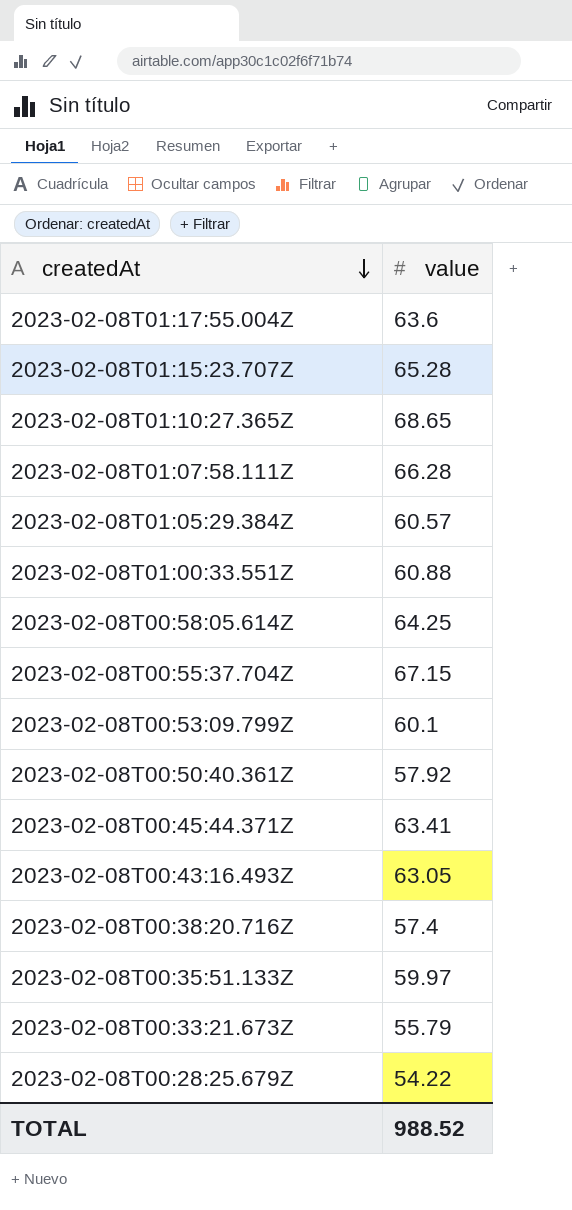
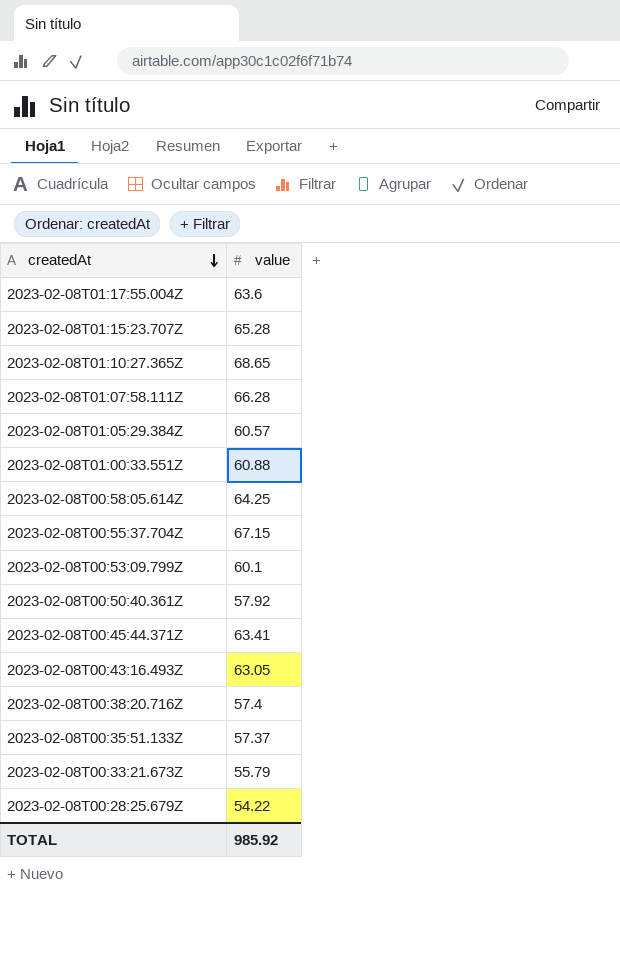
2023-02-08T00:35:51.133Z | value: 59.97 -> 57.37
TOTAL | value: 988.52 -> 985.92

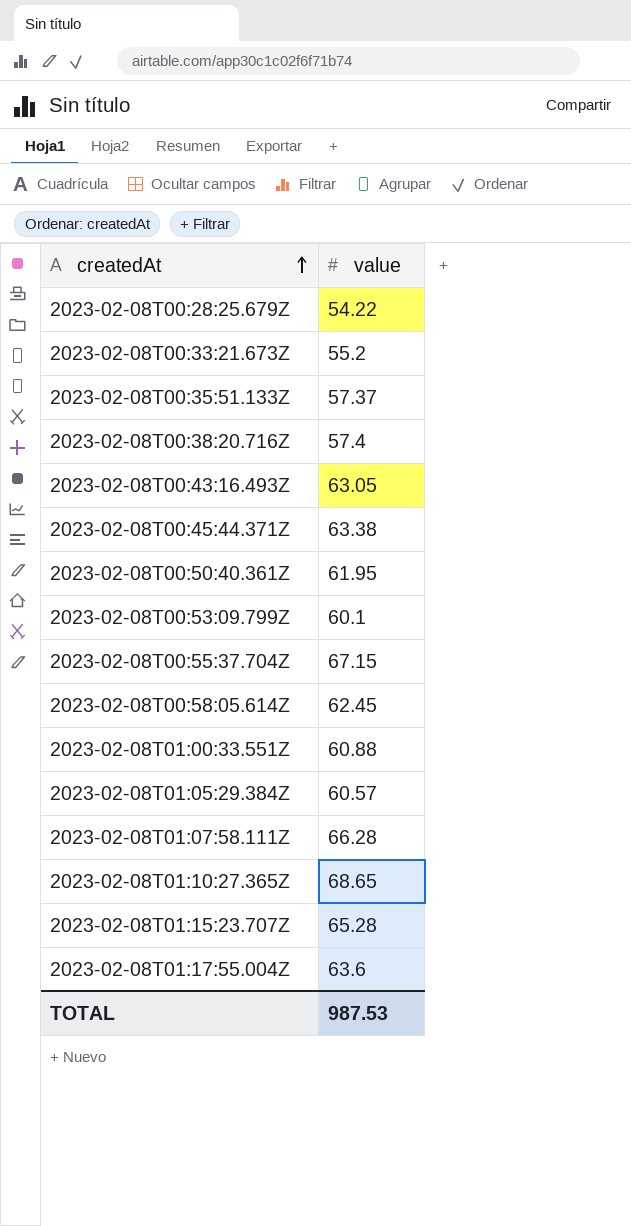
row order: createdAt descending -> createdAt ascending
2023-02-08T00:33:21.673Z | value: 55.79 -> 55.2
2023-02-08T00:45:44.371Z | value: 63.41 -> 63.38
2023-02-08T00:50:40.361Z | value: 57.92 -> 61.95
2023-02-08T00:58:05.614Z | value: 64.25 -> 62.45
TOTAL | value: 985.92 -> 987.53

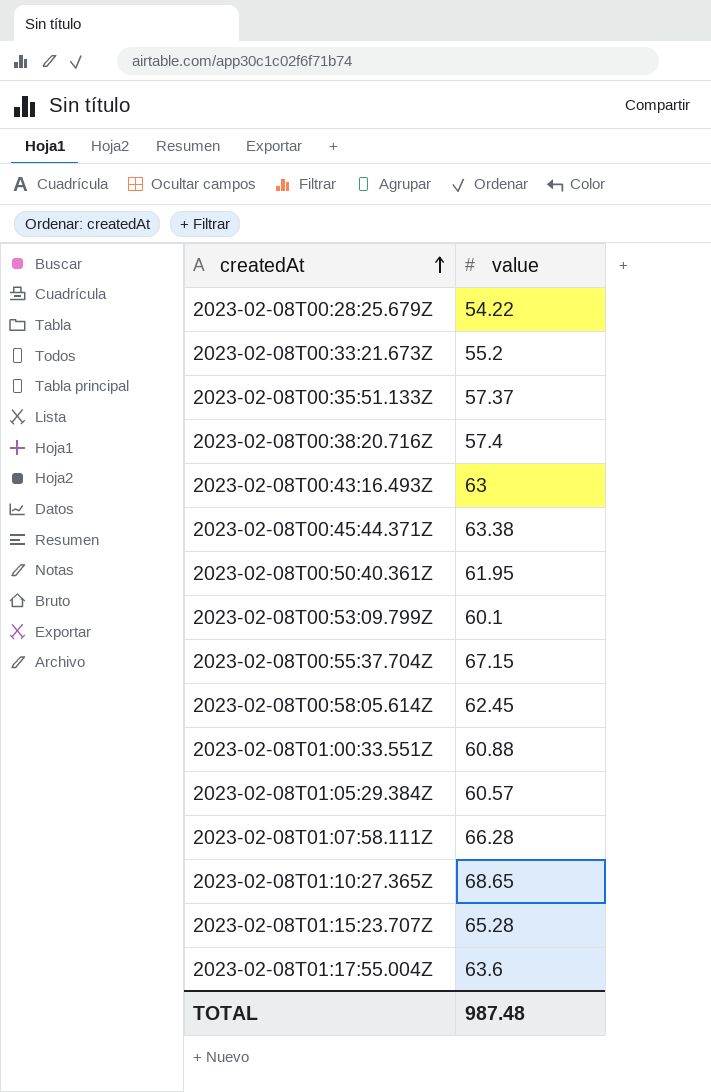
2023-02-08T00:43:16.493Z | value: 63.05 -> 63
TOTAL | value: 987.53 -> 987.48

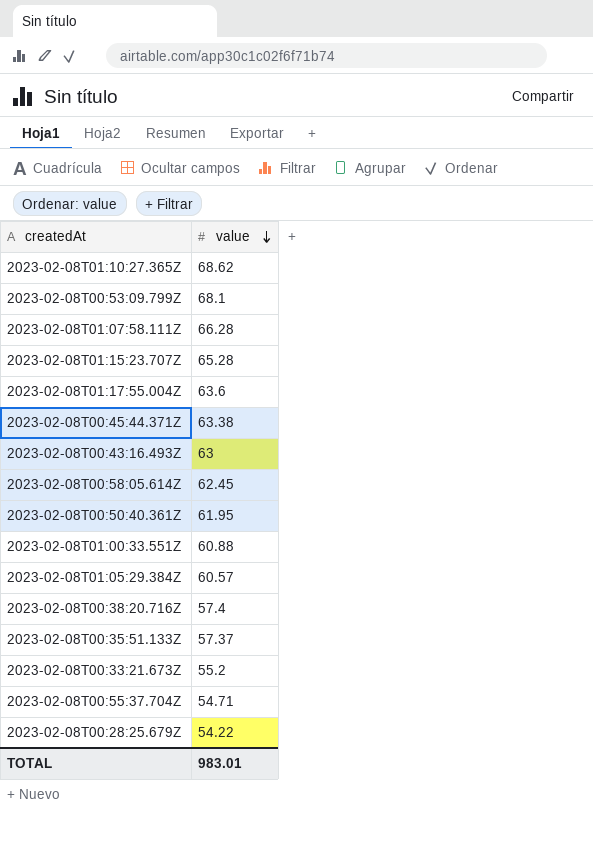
row order: createdAt ascending -> value descending
2023-02-08T01:10:27.365Z | value: 68.65 -> 68.62
2023-02-08T00:53:09.799Z | value: 60.1 -> 68.1
2023-02-08T00:55:37.704Z | value: 67.15 -> 54.71
TOTAL | value: 987.48 -> 983.01

